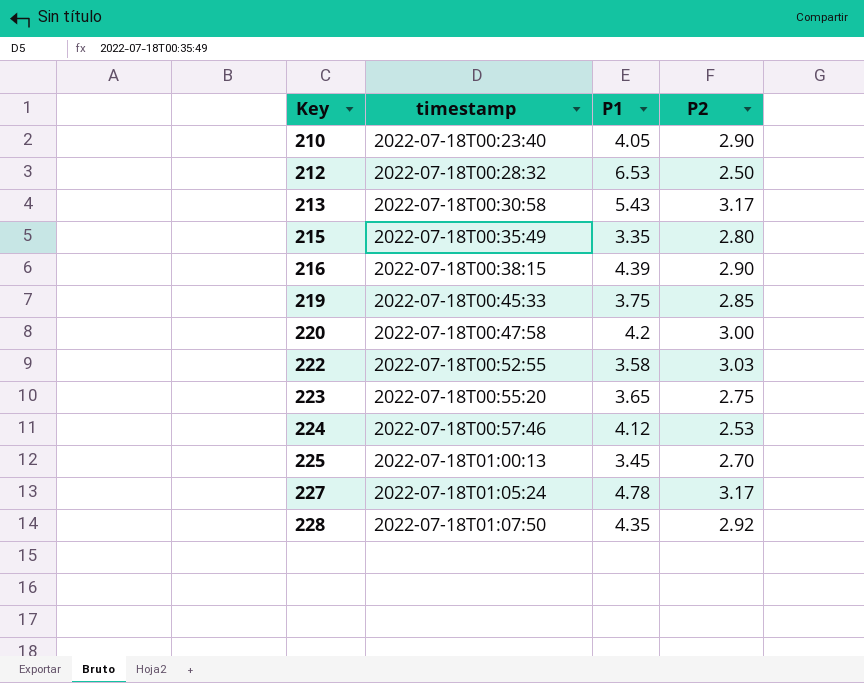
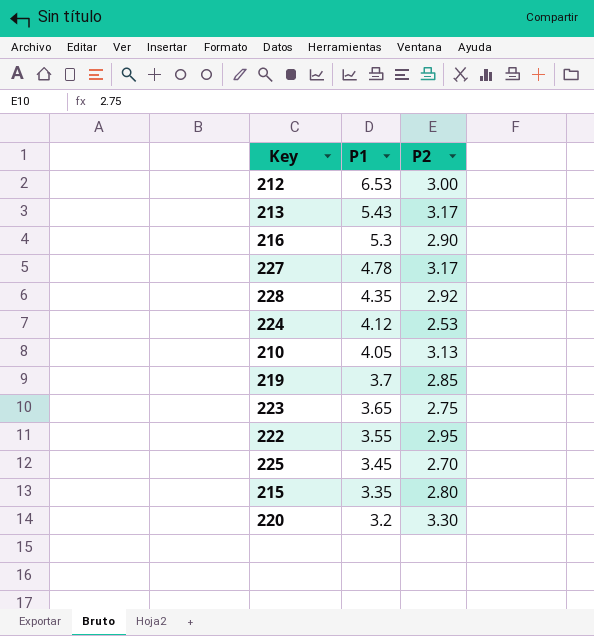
row order: Key ascending -> P1 descending
column timestamp | position: 2 -> none
212 | P2: 2.50 -> 3.00
216 | P1: 4.39 -> 5.3
210 | P2: 2.90 -> 3.13
219 | P1: 3.75 -> 3.7
222 | P1: 3.58 -> 3.55
222 | P2: 3.03 -> 2.95
220 | P1: 4.2 -> 3.2
220 | P2: 3.00 -> 3.30

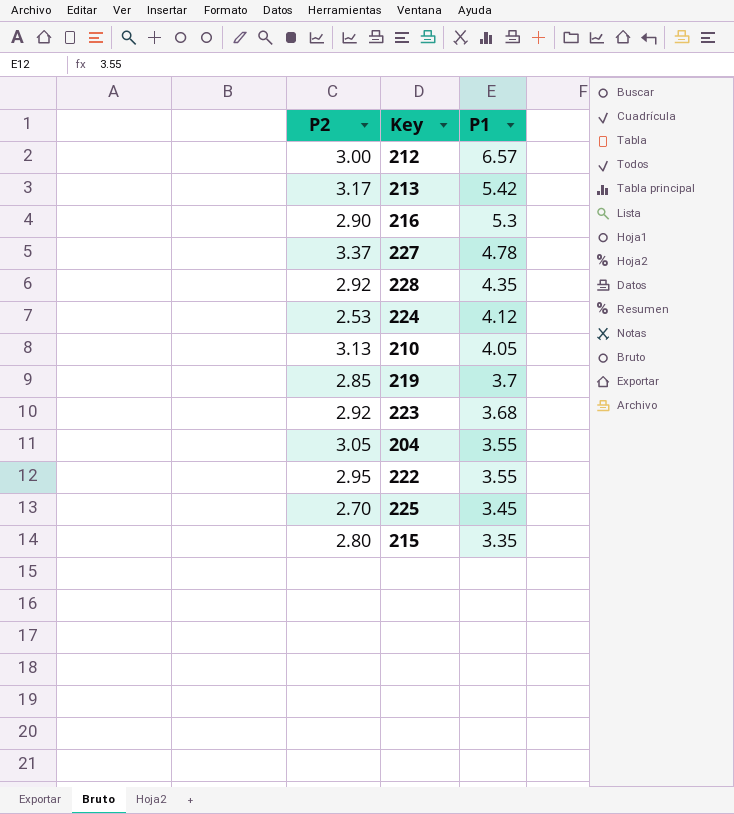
column P2 | position: 3 -> 1
row 220: 3.2 | 3.30 -> none
212 | P1: 6.53 -> 6.57
213 | P1: 5.43 -> 5.42
227 | P2: 3.17 -> 3.37
223 | P2: 2.75 -> 2.92
223 | P1: 3.65 -> 3.68
row 204: none -> 3.05 | 3.55

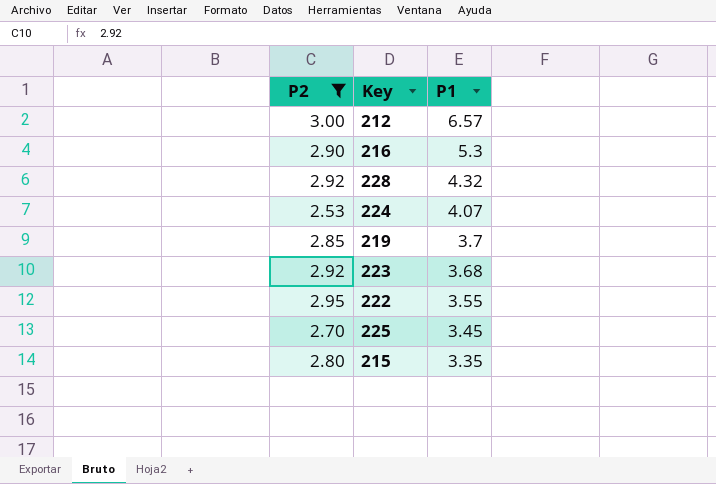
filter: none -> P2 <= 3.00
228 | P1: 4.35 -> 4.32
224 | P1: 4.12 -> 4.07

